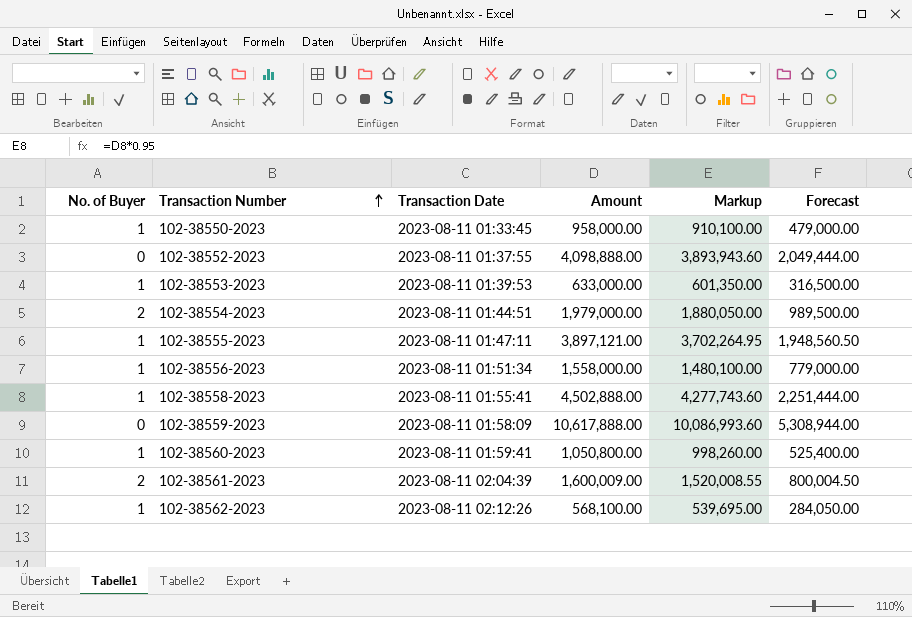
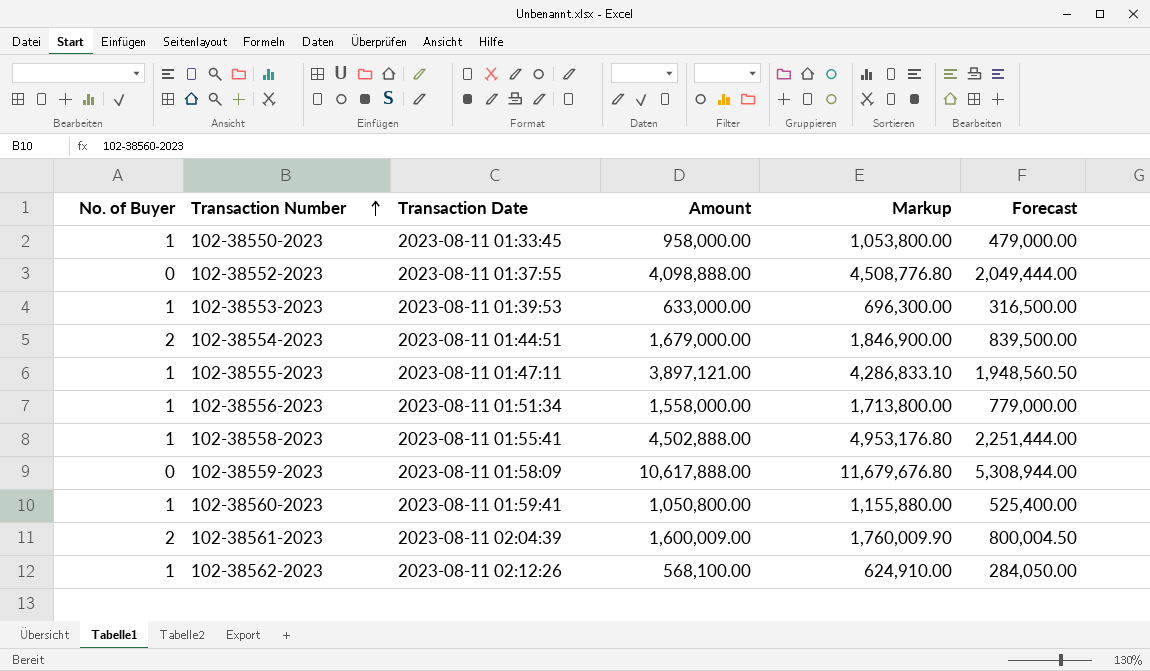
column Markup | formula: [Amount] * 0.95 -> [Amount] * 1.1
102-38554-2023 | Amount: 1,979,000.00 -> 1,679,000.00
102-38554-2023 | Forecast: 989,500.00 -> 839,500.00

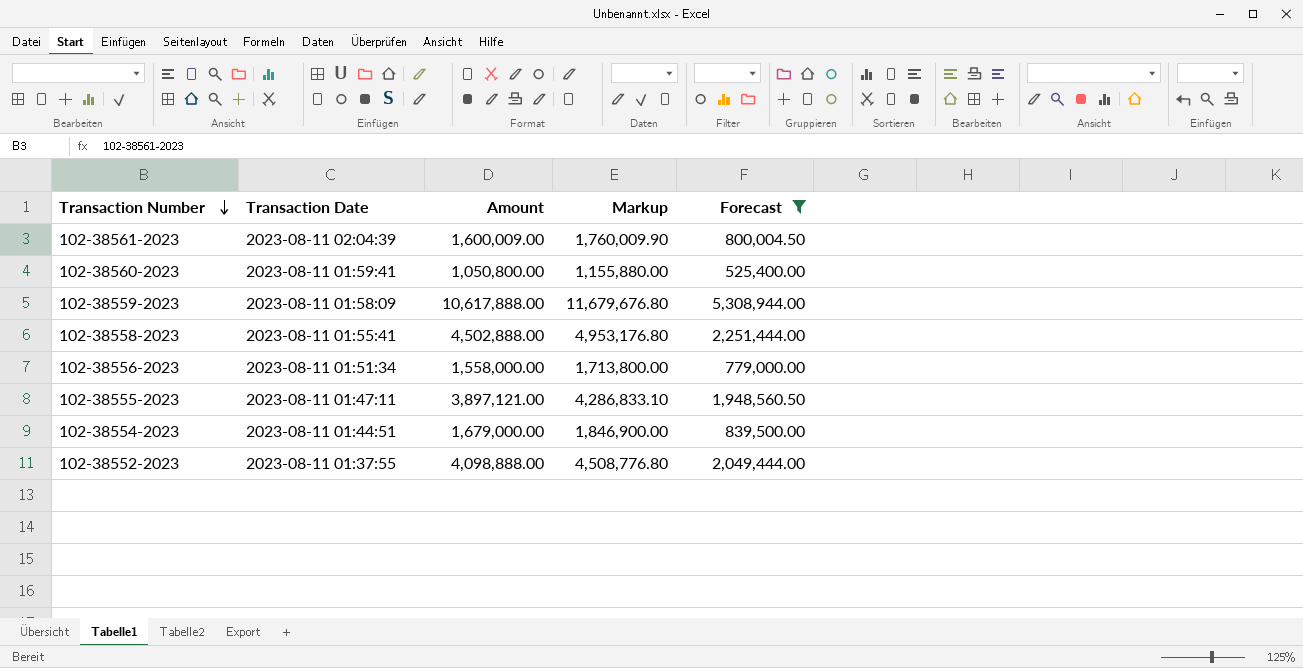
filter: none -> Forecast >= 525,400.00
row order: Transaction Number ascending -> Transaction Number descending
column No. of Buyer | position: 1 -> none

